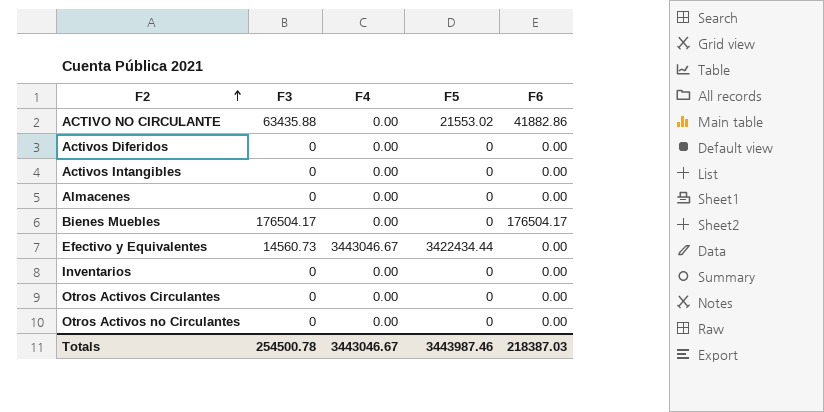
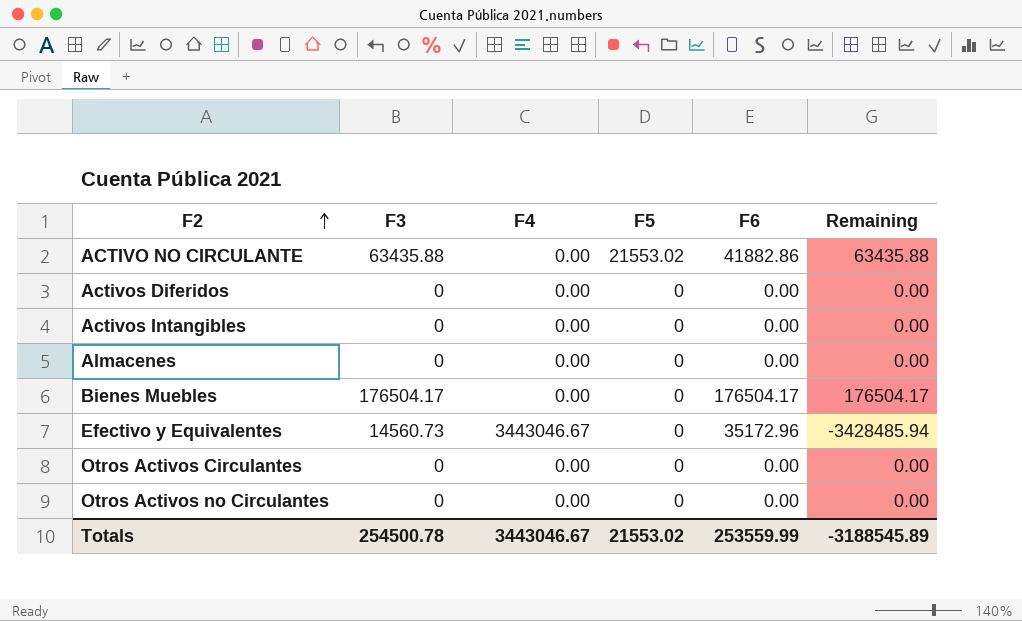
column Remaining | formula: none -> [F3] - [F4]
row Inventarios: 0 | 0.00 | 0 | 0.00 -> none
Efectivo y Equivalentes | F5: 3422434.44 -> 0
Efectivo y Equivalentes | F6: 0.00 -> 35172.96
Totals | F5: 3443987.46 -> 21553.02
Totals | F6: 218387.03 -> 253559.99

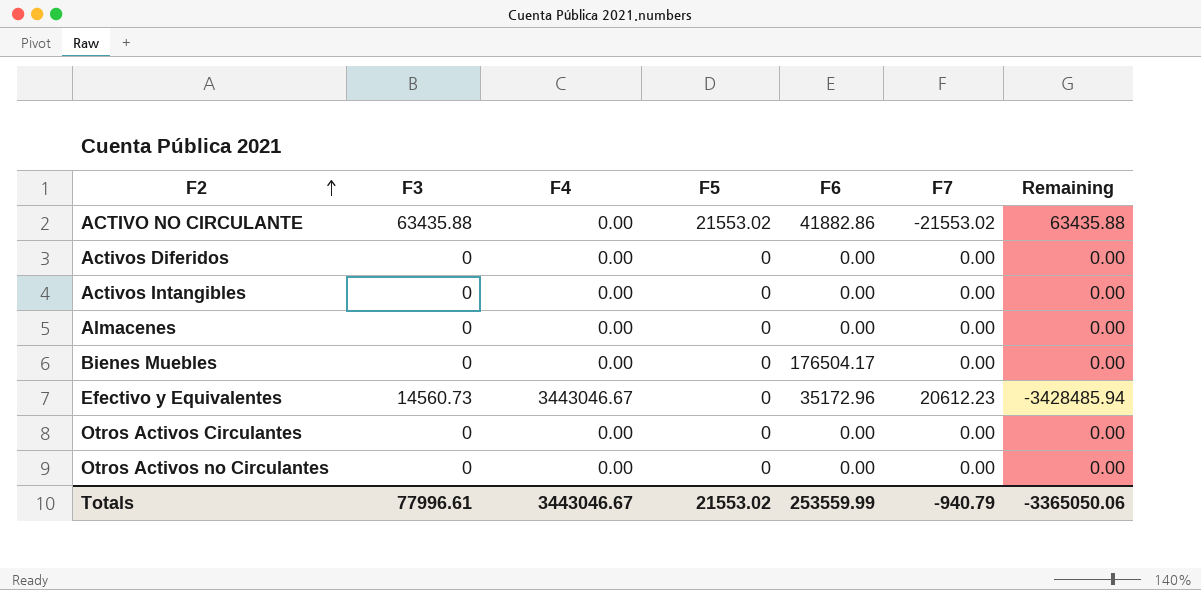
column F7 | position: none -> 6
Bienes Muebles | F3: 176504.17 -> 0
Bienes Muebles | Remaining: 176504.17 -> 0.00
Totals | F3: 254500.78 -> 77996.61
Totals | Remaining: -3188545.89 -> -3365050.06

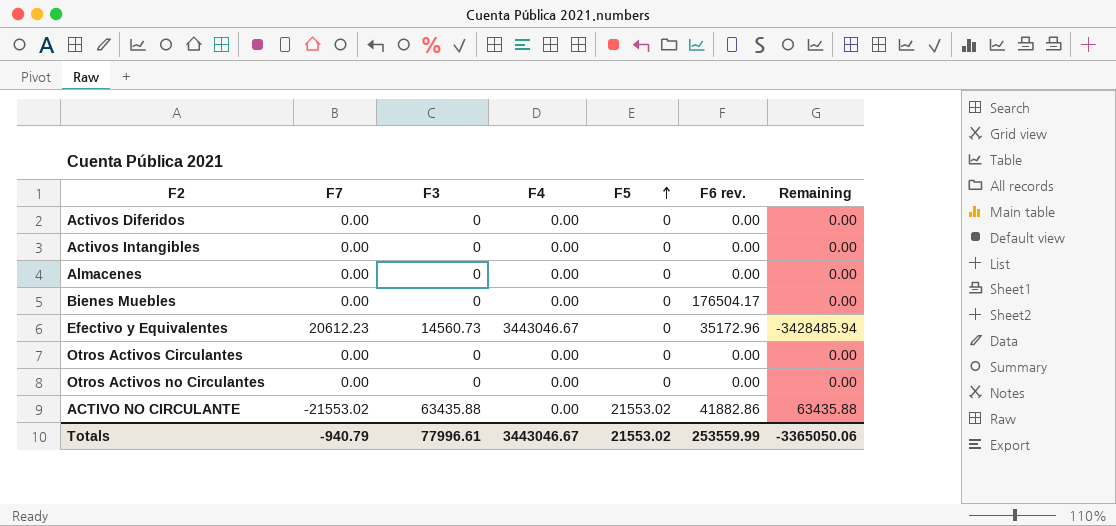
row order: F2 ascending -> F5 ascending
column F7 | position: 6 -> 2
column name: F6 -> F6 rev.

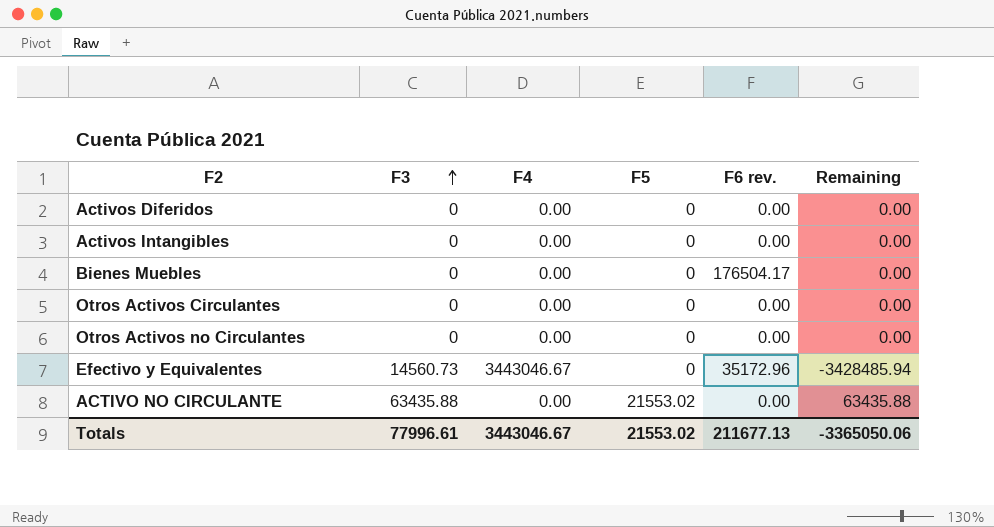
row order: F5 ascending -> F3 ascending
column F7 | position: 2 -> none
row Almacenes: 0.00 | 0 | 0.00 | 0 | 0.00 | 0.00 -> none
ACTIVO NO CIRCULANTE | F6 rev.: 41882.86 -> 0.00
Totals | F6 rev.: 253559.99 -> 211677.13

